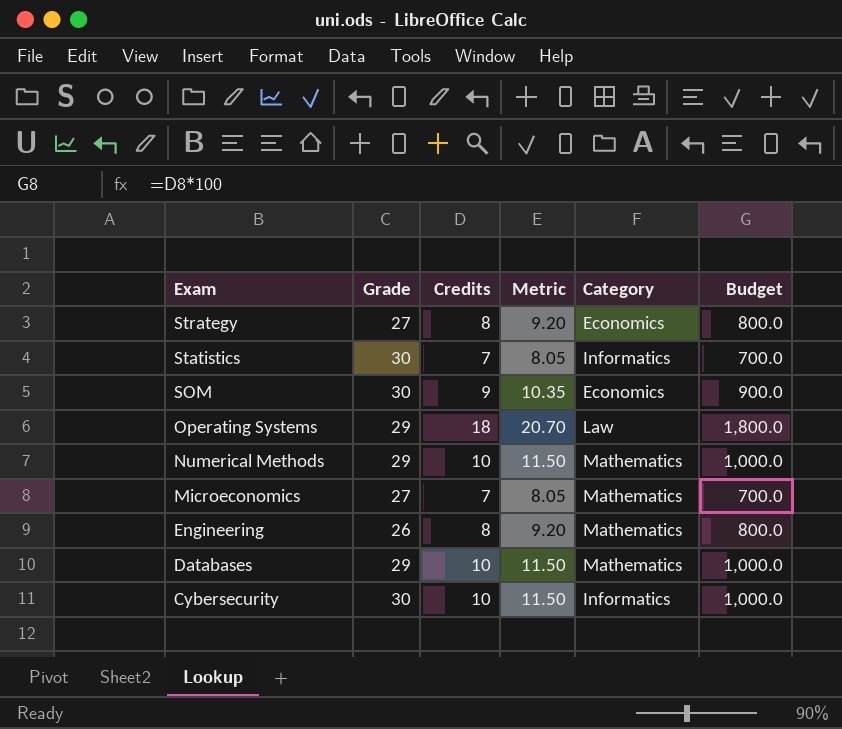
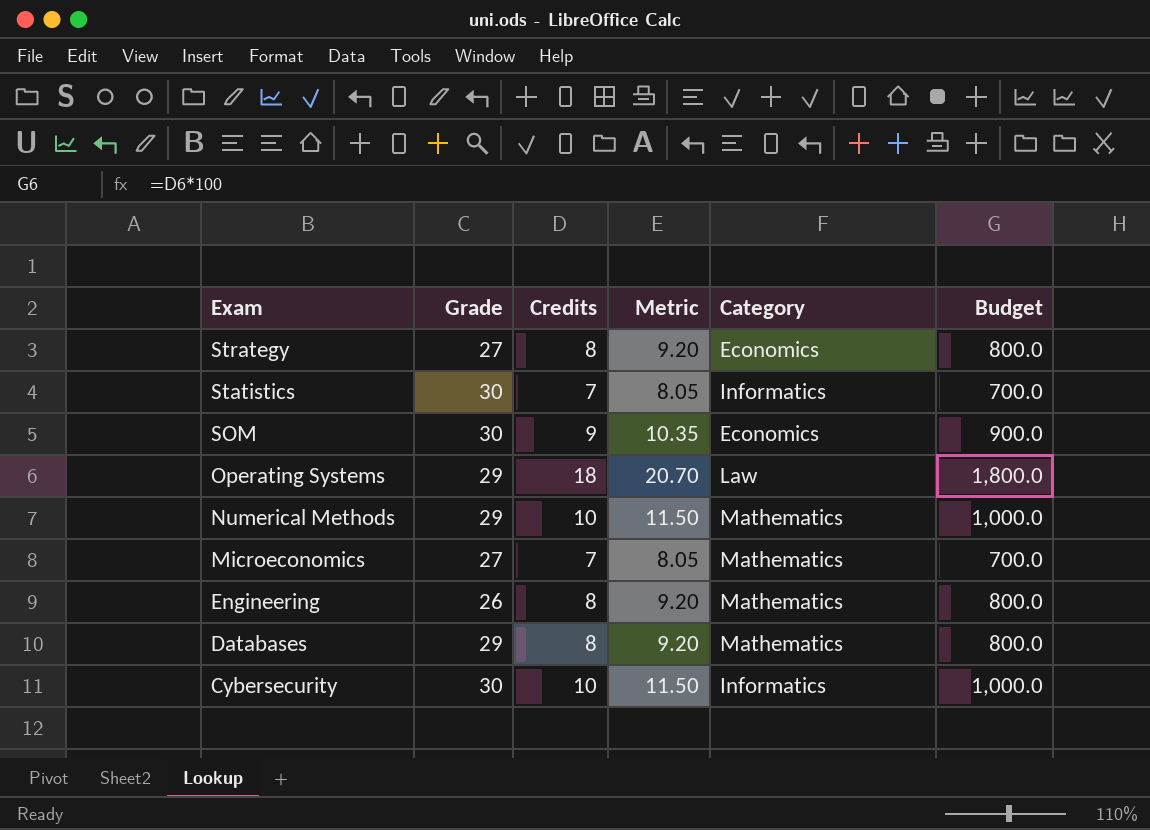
Databases | Credits: 10 -> 8
Databases | Metric: 11.50 -> 9.20
Databases | Budget: 1,000.0 -> 800.0

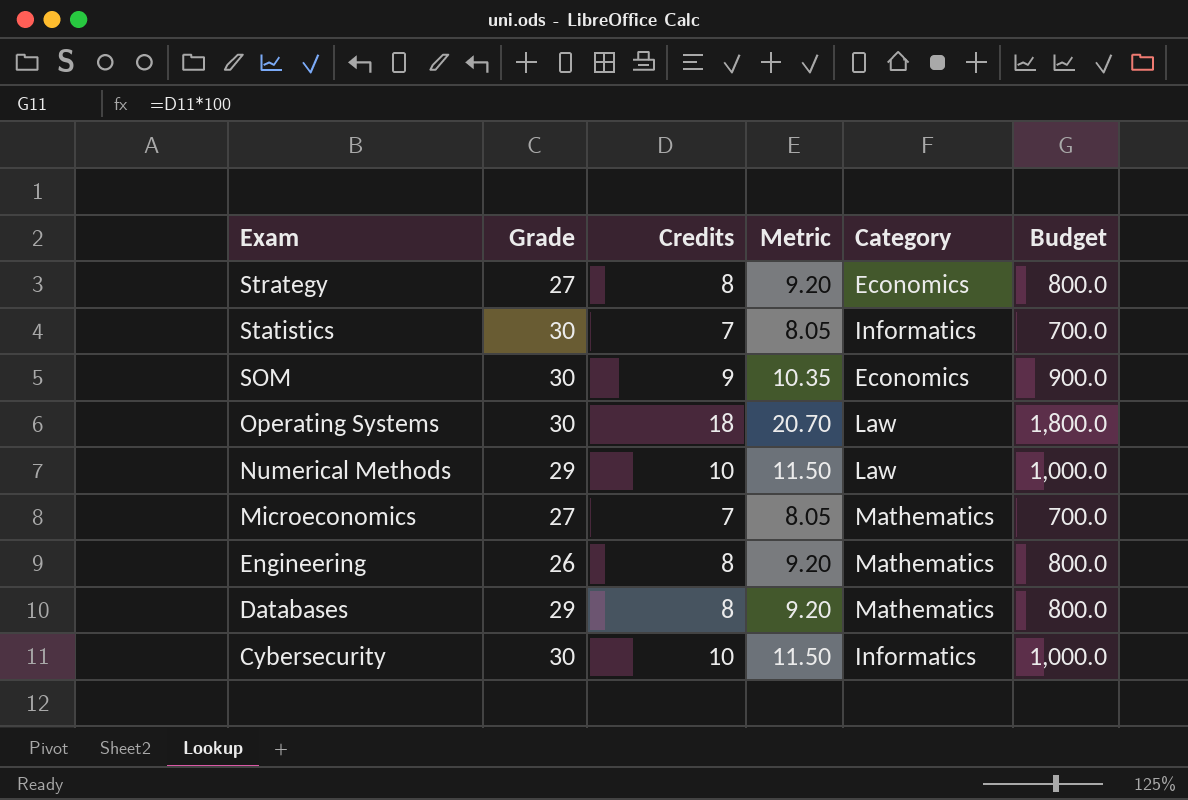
Operating Systems | Grade: 29 -> 30
Numerical Methods | Category: Mathematics -> Law

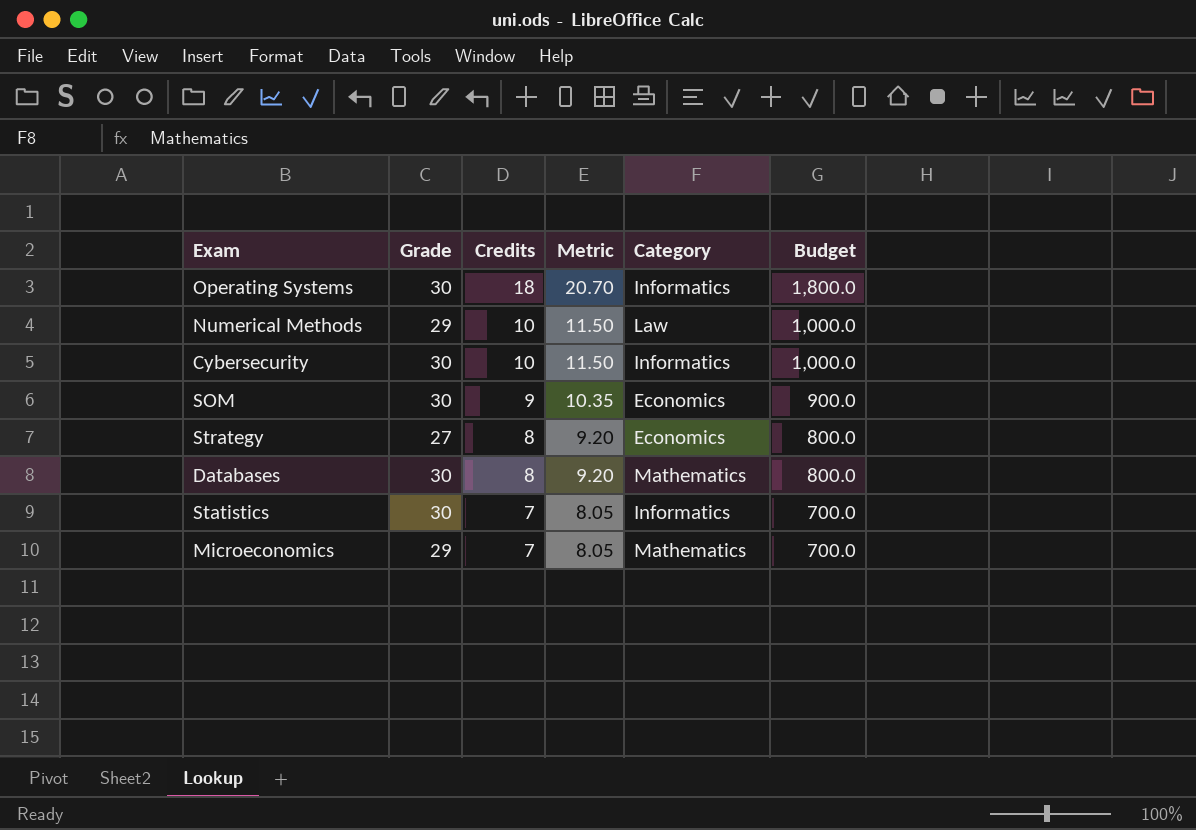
row order: Exam descending -> Credits descending
row Engineering: 26 | 8 | 9.20 | Mathematics | 800.0 -> none
Operating Systems | Category: Law -> Informatics
Databases | Grade: 29 -> 30
Microeconomics | Grade: 27 -> 29

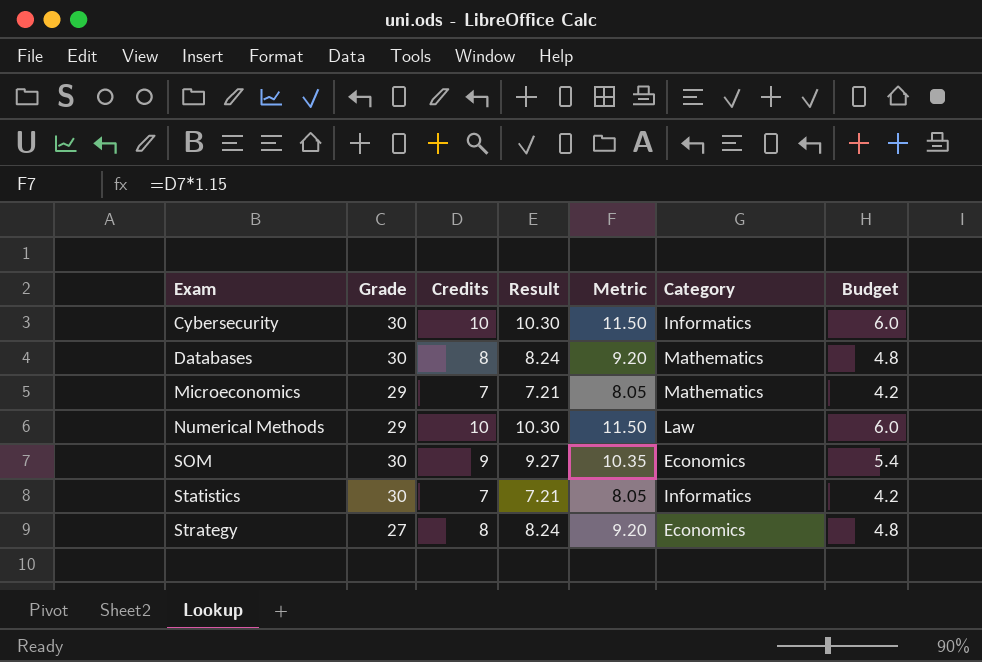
row order: Credits descending -> Exam ascending
column Result | formula: none -> [Credits] * 1.03
column Budget | formula: [Credits] * 100 -> [Credits] * 0.6
row Operating Systems: 30 | 18 | 20.70 | Informatics | 1,800.0 -> none

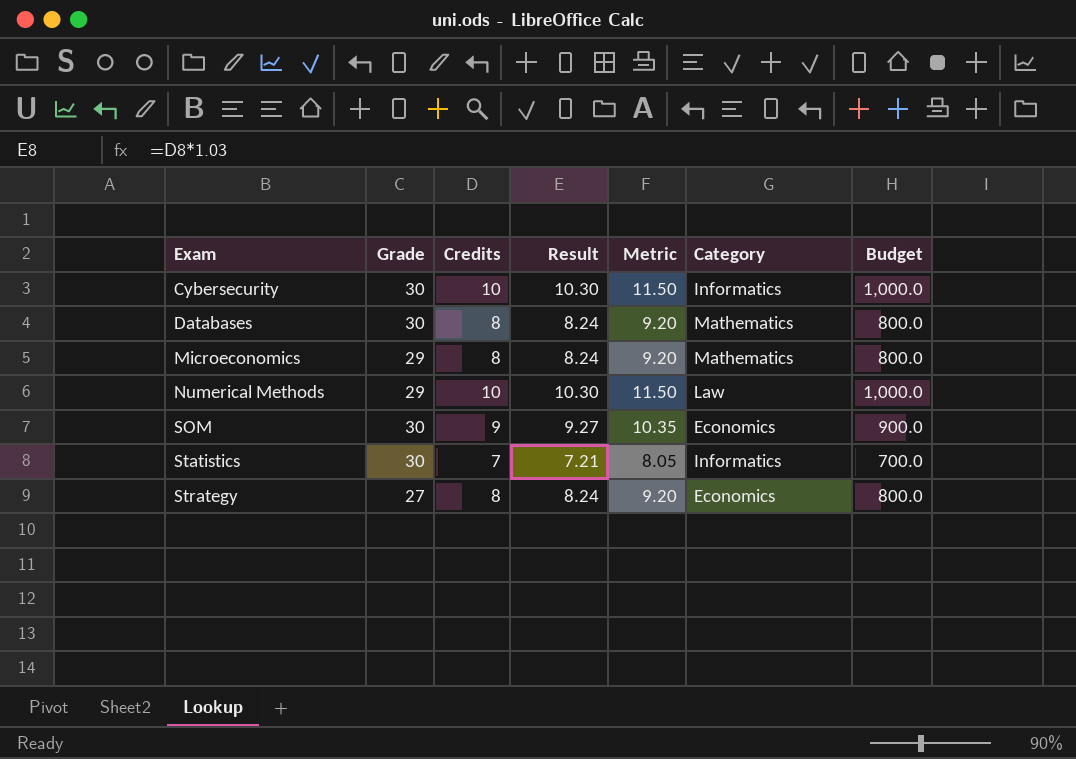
column Budget | formula: [Credits] * 0.6 -> [Credits] * 100
Microeconomics | Credits: 7 -> 8
Microeconomics | Result: 7.21 -> 8.24
Microeconomics | Metric: 8.05 -> 9.20

